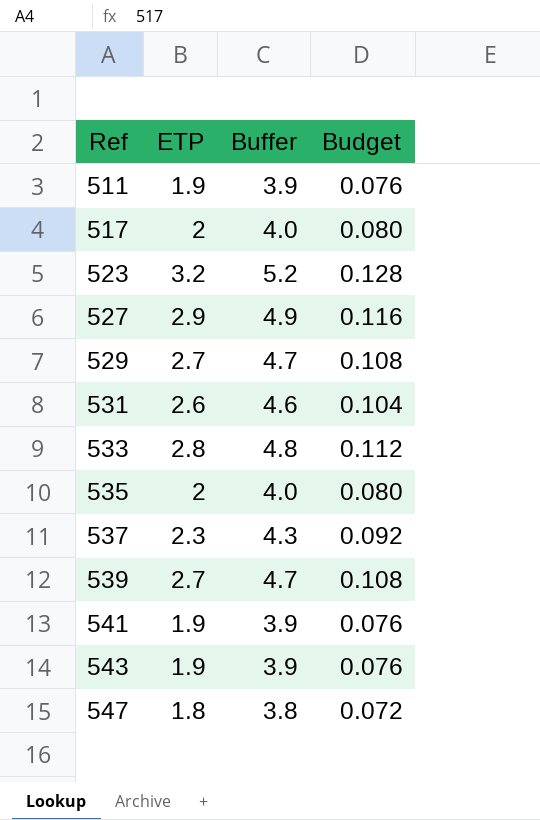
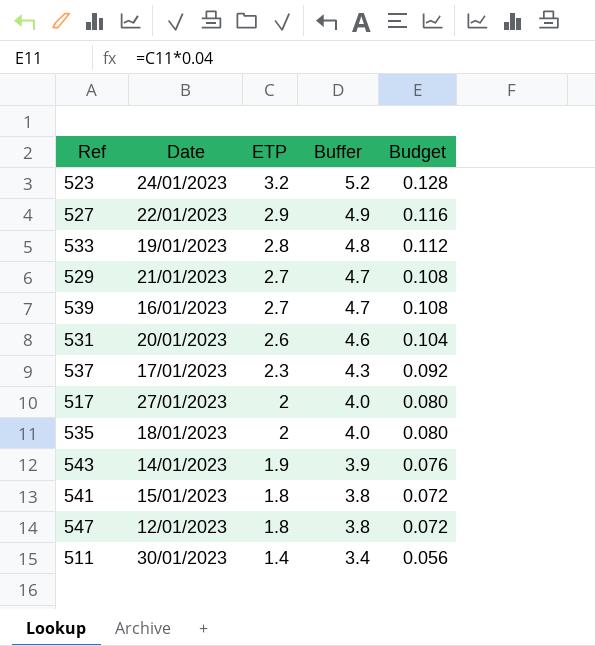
row order: Ref ascending -> ETP descending
column Date | position: none -> 2
541 | ETP: 1.9 -> 1.8
541 | Buffer: 3.9 -> 3.8
541 | Budget: 0.076 -> 0.072
511 | ETP: 1.9 -> 1.4
511 | Buffer: 3.9 -> 3.4
511 | Budget: 0.076 -> 0.056

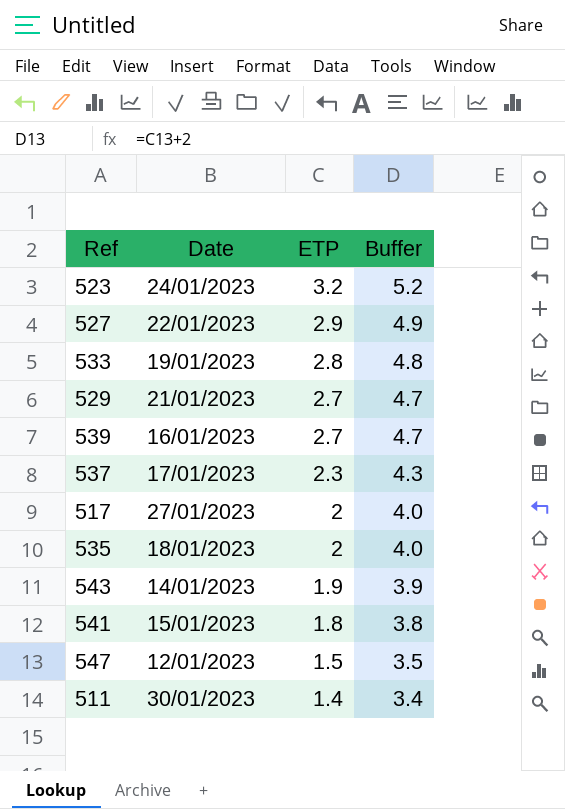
column Budget | formula: [ETP] * 0.04 -> none
row 531: 20/01/2023 | 2.6 | 4.6 | 0.104 -> none
547 | ETP: 1.8 -> 1.5
547 | Buffer: 3.8 -> 3.5

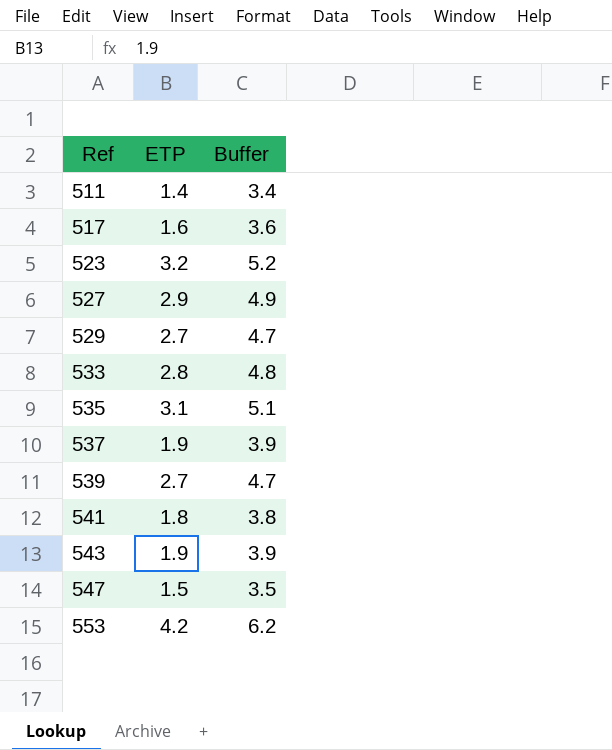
row order: ETP descending -> Ref ascending
column Date | position: 2 -> none
517 | ETP: 2 -> 1.6
517 | Buffer: 4.0 -> 3.6
535 | ETP: 2 -> 3.1
535 | Buffer: 4.0 -> 5.1
537 | ETP: 2.3 -> 1.9
537 | Buffer: 4.3 -> 3.9
row 553: none -> 4.2 | 6.2

